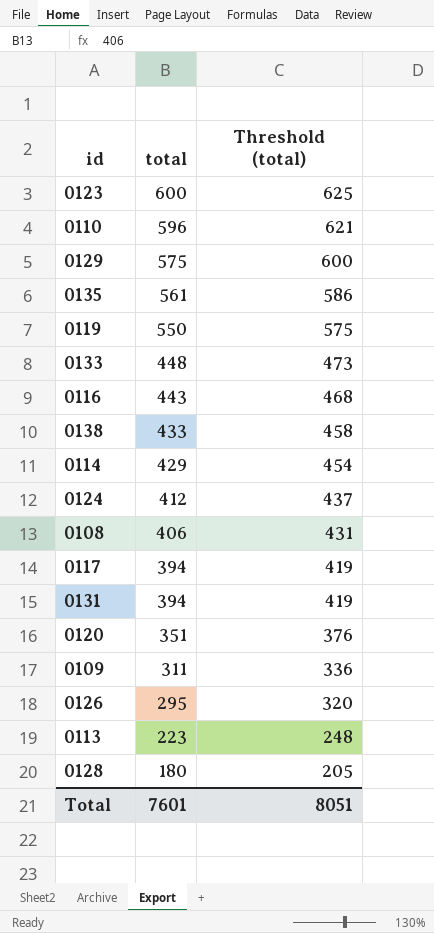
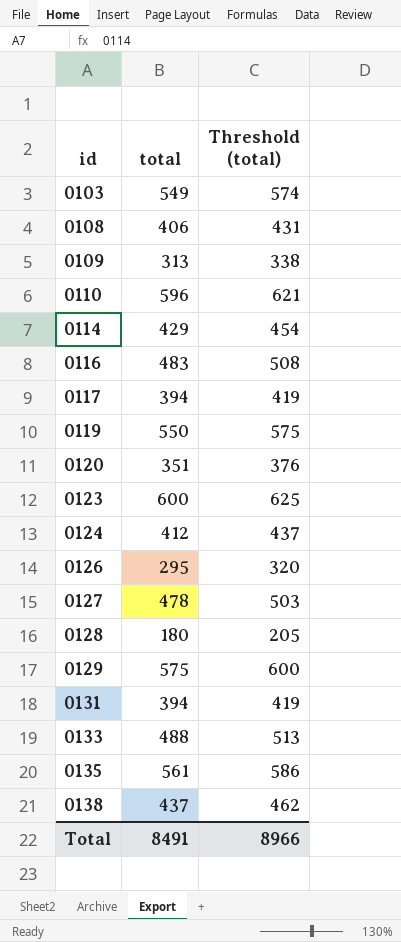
row order: total descending -> id ascending
row 0113: 223 | 248 -> none
row 0103: none -> 549 | 574
0109 | total: 311 -> 313
0109 | Threshold (total): 336 -> 338
0116 | total: 443 -> 483
0116 | Threshold (total): 468 -> 508
row 0127: none -> 478 | 503
0133 | total: 448 -> 488
0133 | Threshold (total): 473 -> 513
0138 | total: 433 -> 437
0138 | Threshold (total): 458 -> 462
Total | total: 7601 -> 8491
Total | Threshold (total): 8051 -> 8966

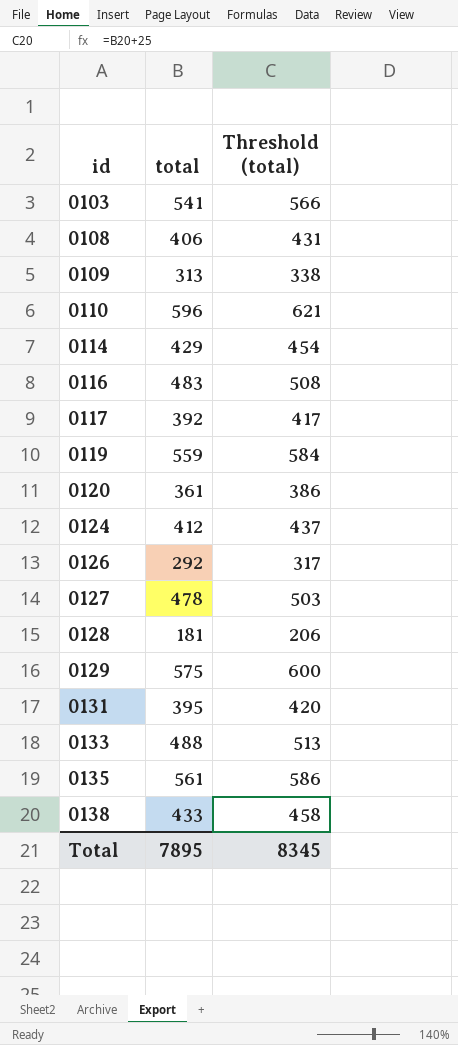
row 0123: 600 | 625 -> none
0103 | total: 549 -> 541
0103 | Threshold (total): 574 -> 566
0117 | total: 394 -> 392
0117 | Threshold (total): 419 -> 417
0119 | total: 550 -> 559
0119 | Threshold (total): 575 -> 584
0120 | total: 351 -> 361
0120 | Threshold (total): 376 -> 386
0126 | total: 295 -> 292
0126 | Threshold (total): 320 -> 317
0128 | total: 180 -> 181
0128 | Threshold (total): 205 -> 206
0131 | total: 394 -> 395
0131 | Threshold (total): 419 -> 420
0138 | total: 437 -> 433
0138 | Threshold (total): 462 -> 458
Total | total: 8491 -> 7895
Total | Threshold (total): 8966 -> 8345

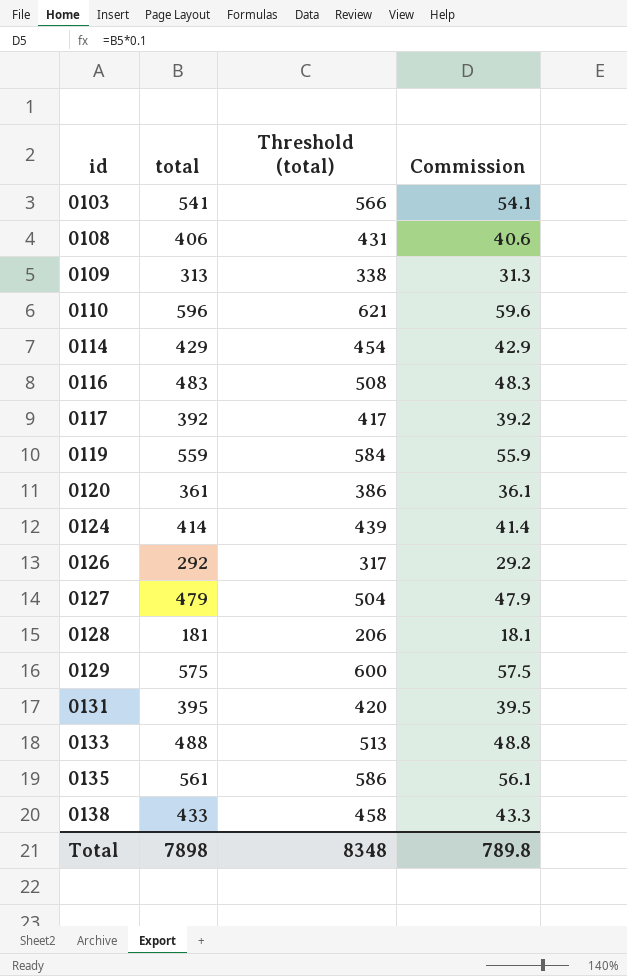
column Commission | formula: none -> [total] * 0.1
0124 | total: 412 -> 414
0124 | Threshold (total): 437 -> 439
0127 | total: 478 -> 479
0127 | Threshold (total): 503 -> 504
Total | total: 7895 -> 7898
Total | Threshold (total): 8345 -> 8348

